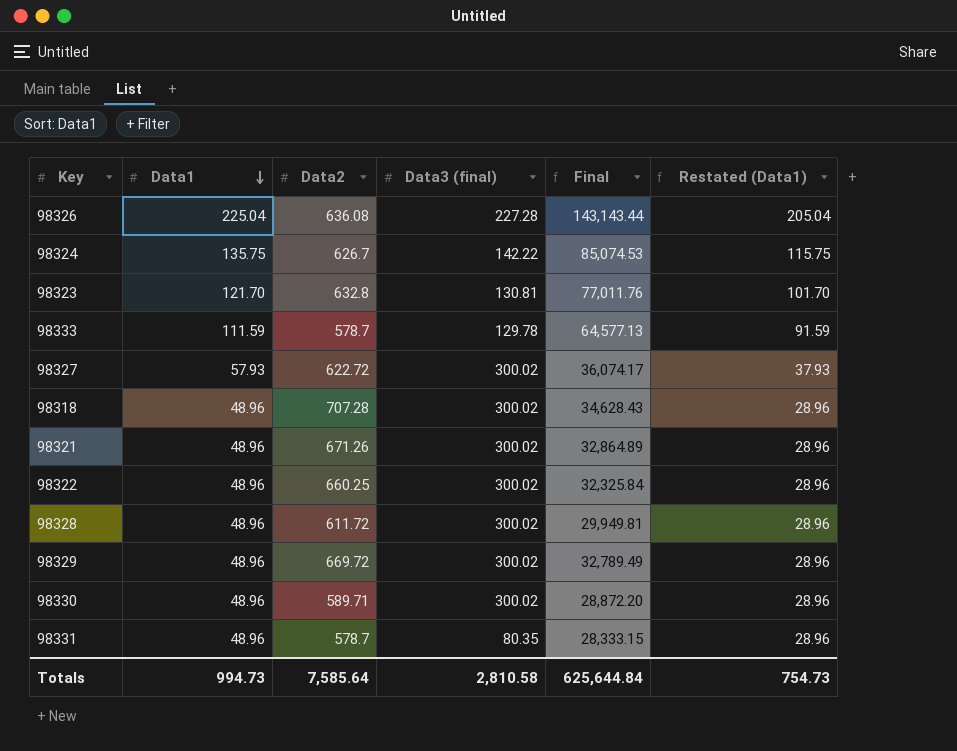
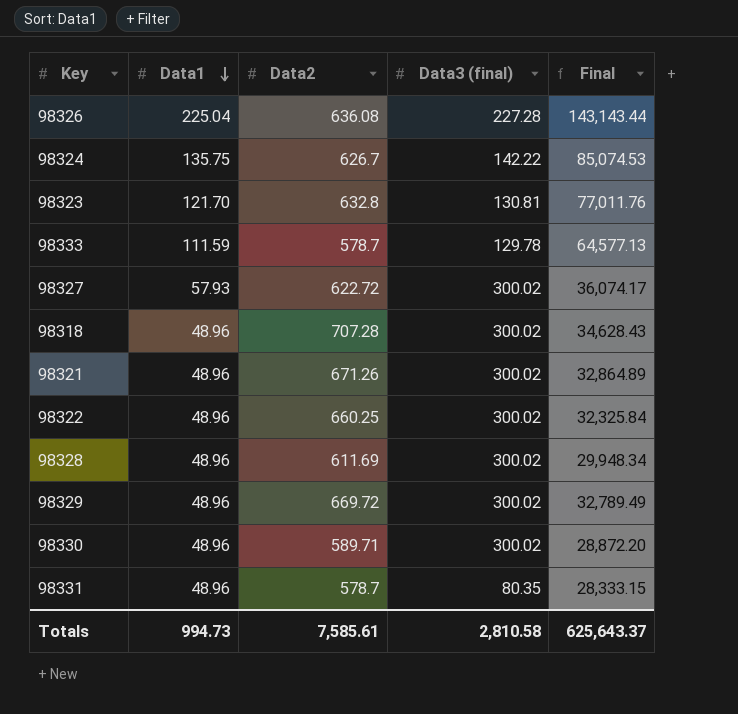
column Restated (Data1) | formula: [Data1] - 20 -> none
98328 | Data2: 611.72 -> 611.69
98328 | Final: 29,949.81 -> 29,948.34
Totals | Data2: 7,585.64 -> 7,585.61
Totals | Final: 625,644.84 -> 625,643.37

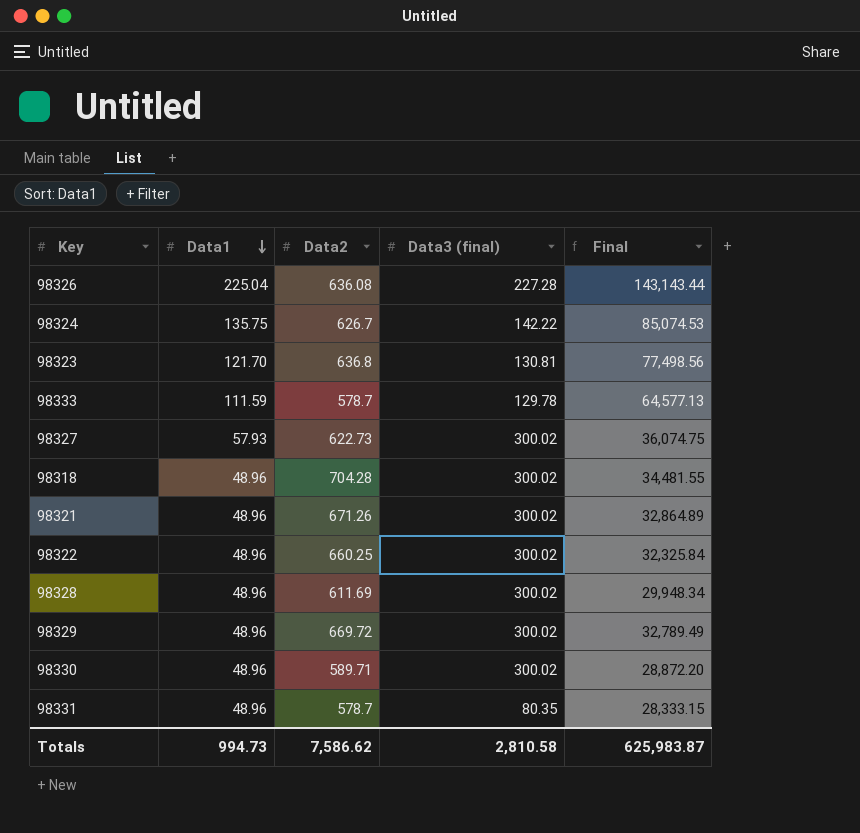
98323 | Data2: 632.8 -> 636.8
98323 | Final: 77,011.76 -> 77,498.56
98327 | Data2: 622.72 -> 622.73
98327 | Final: 36,074.17 -> 36,074.75
98318 | Data2: 707.28 -> 704.28
98318 | Final: 34,628.43 -> 34,481.55
Totals | Data2: 7,585.61 -> 7,586.62
Totals | Final: 625,643.37 -> 625,983.87

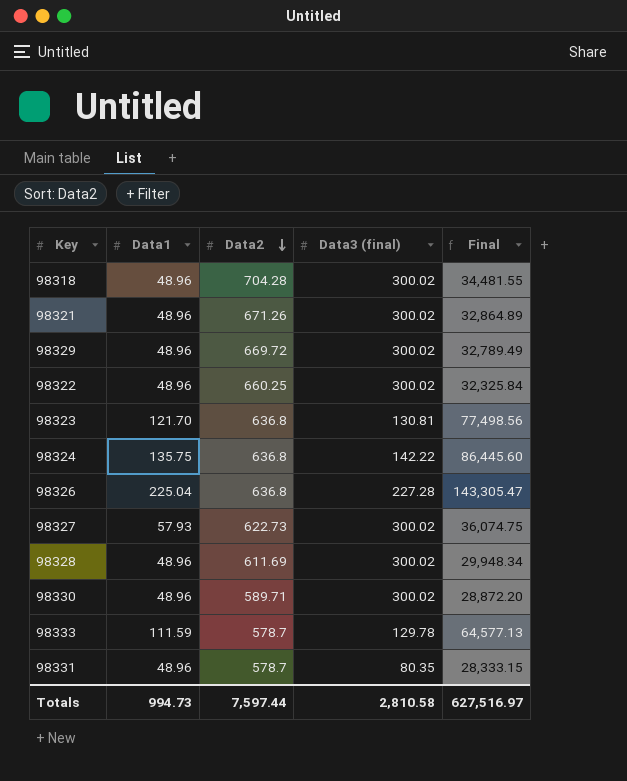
row order: Data1 descending -> Data2 descending
98324 | Data2: 626.7 -> 636.8
98324 | Final: 85,074.53 -> 86,445.60
98326 | Data2: 636.08 -> 636.8
98326 | Final: 143,143.44 -> 143,305.47
Totals | Data2: 7,586.62 -> 7,597.44
Totals | Final: 625,983.87 -> 627,516.97

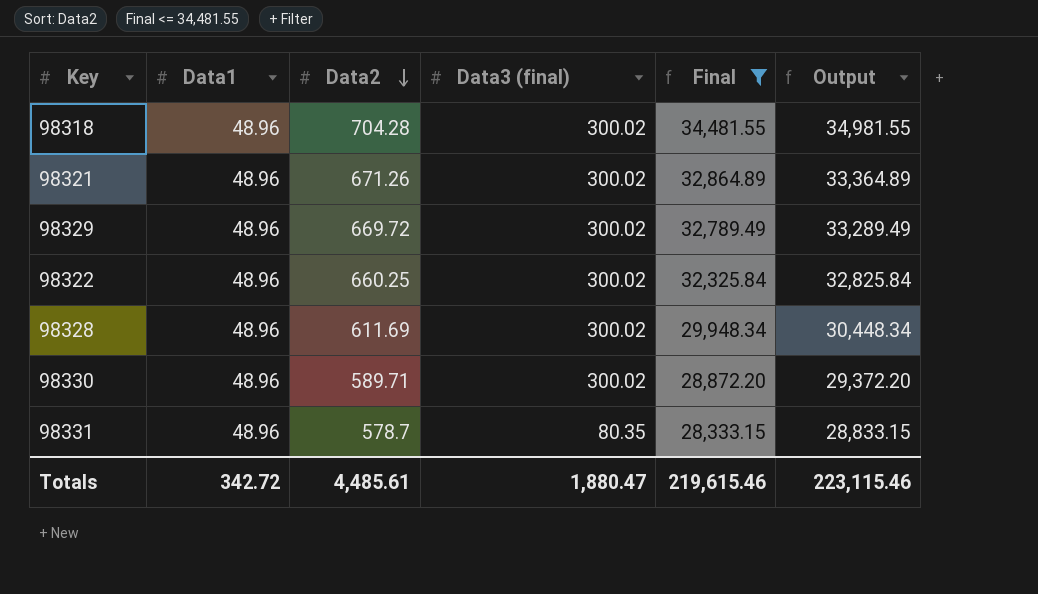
filter: none -> Final <= 34,481.55
column Output | formula: none -> [Final] + 500
Totals | Data1: 994.73 -> 342.72
Totals | Data2: 7,597.44 -> 4,485.61
Totals | Data3 (final): 2,810.58 -> 1,880.47
Totals | Final: 627,516.97 -> 219,615.46

